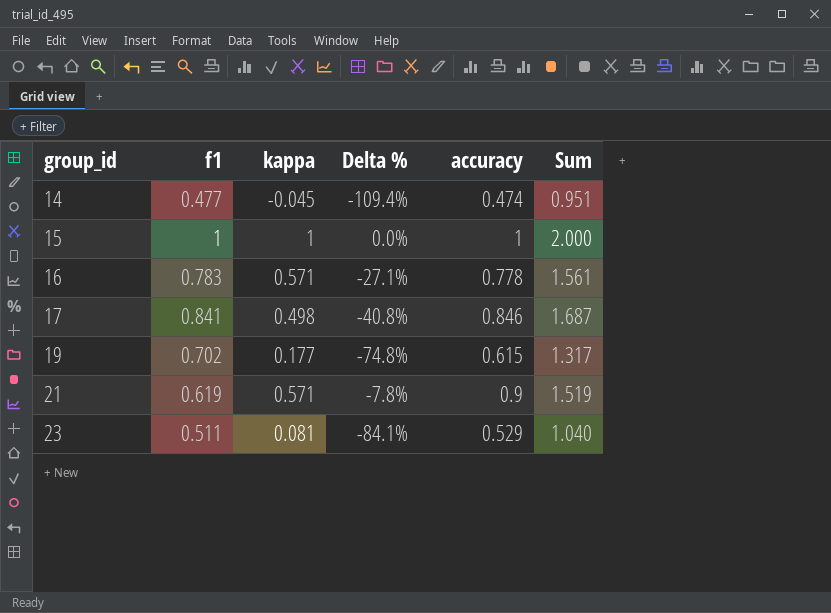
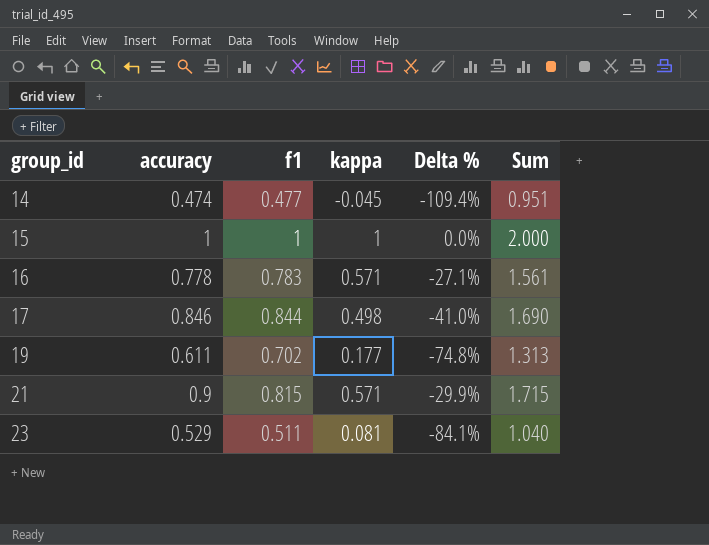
column accuracy | position: 5 -> 2
17 | f1: 0.841 -> 0.844
17 | Delta %: -40.8% -> -41.0%
17 | Sum: 1.687 -> 1.690
19 | accuracy: 0.615 -> 0.611
19 | Sum: 1.317 -> 1.313
21 | f1: 0.619 -> 0.815
21 | Delta %: -7.8% -> -29.9%
21 | Sum: 1.519 -> 1.715

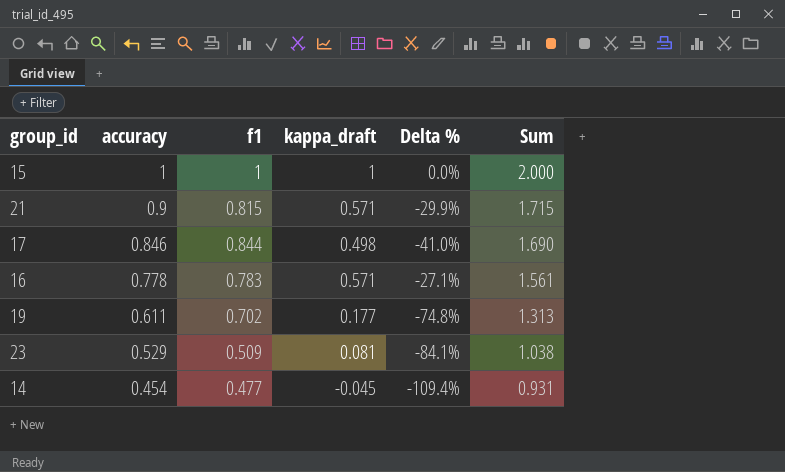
row order: group_id ascending -> accuracy descending
column name: kappa -> kappa_draft
23 | f1: 0.511 -> 0.509
23 | Sum: 1.040 -> 1.038
14 | accuracy: 0.474 -> 0.454
14 | Sum: 0.951 -> 0.931

